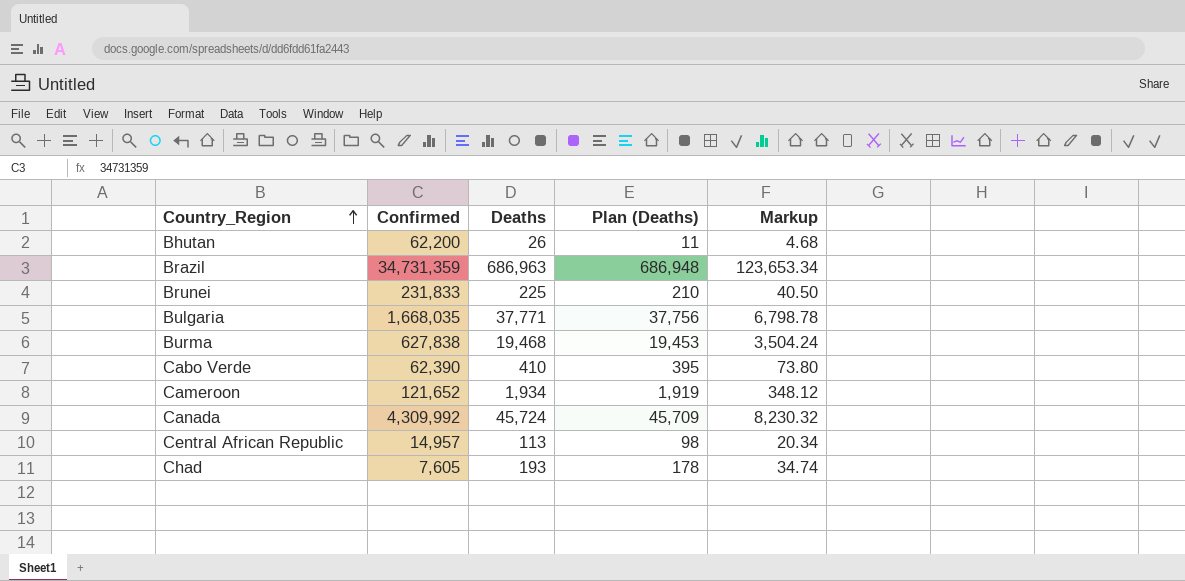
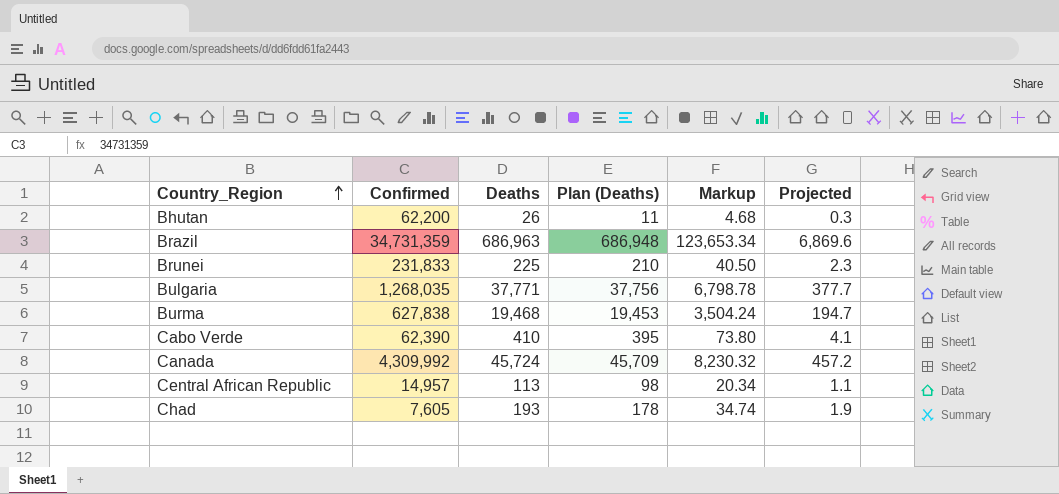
column Projected | formula: none -> [Deaths] * 0.01
row Cameroon: 121,652 | 1,934 | 1,919 | 348.12 -> none
Bulgaria | Confirmed: 1,668,035 -> 1,268,035

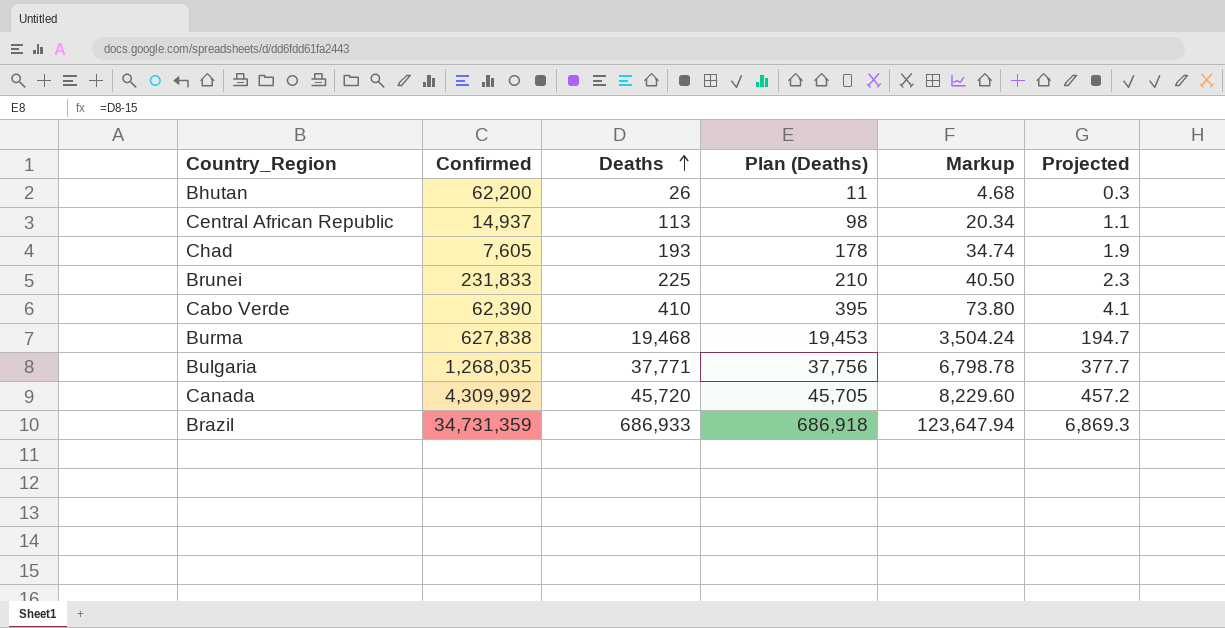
row order: Country_Region ascending -> Deaths ascending
Central African Republic | Confirmed: 14,957 -> 14,937
Canada | Deaths: 45,724 -> 45,720
Canada | Plan (Deaths): 45,709 -> 45,705
Canada | Markup: 8,230.32 -> 8,229.60
Brazil | Deaths: 686,963 -> 686,933
Brazil | Plan (Deaths): 686,948 -> 686,918
Brazil | Markup: 123,653.34 -> 123,647.94
Brazil | Projected: 6,869.6 -> 6,869.3

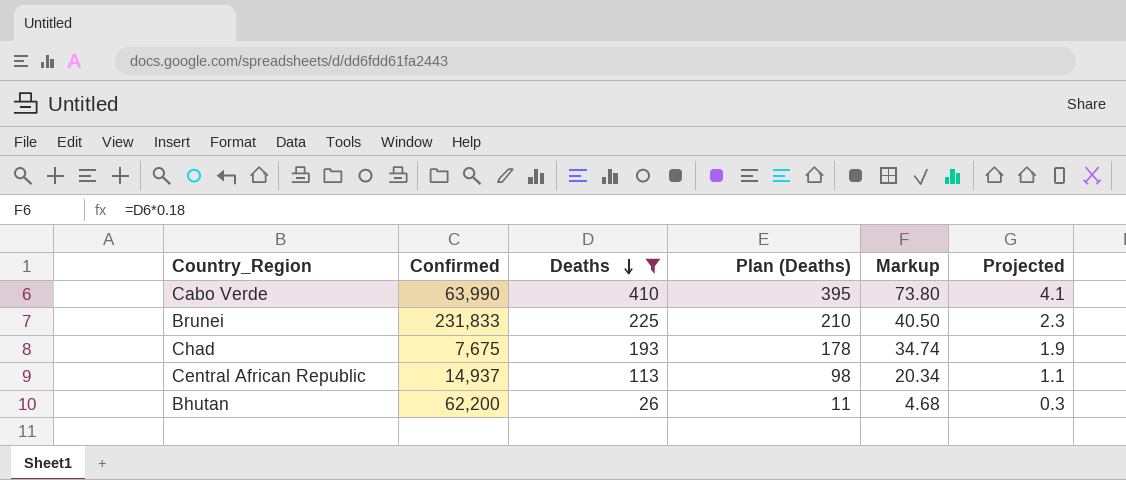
filter: none -> Deaths <= 410
row order: Deaths ascending -> Deaths descending
Cabo Verde | Confirmed: 62,390 -> 63,990
Chad | Confirmed: 7,605 -> 7,675

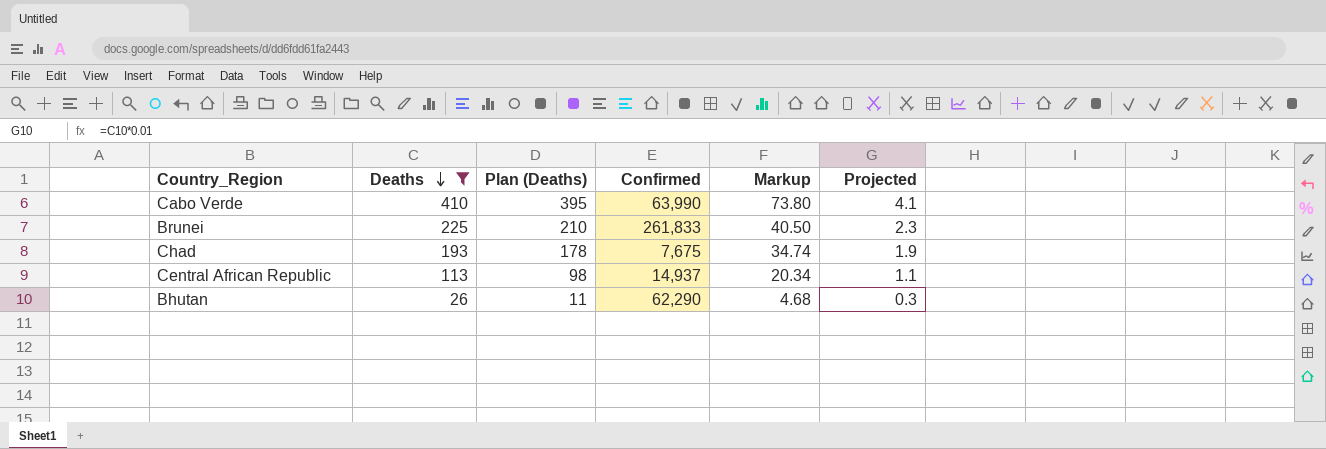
column Confirmed | position: 2 -> 4
Brunei | Confirmed: 231,833 -> 261,833
Bhutan | Confirmed: 62,200 -> 62,290

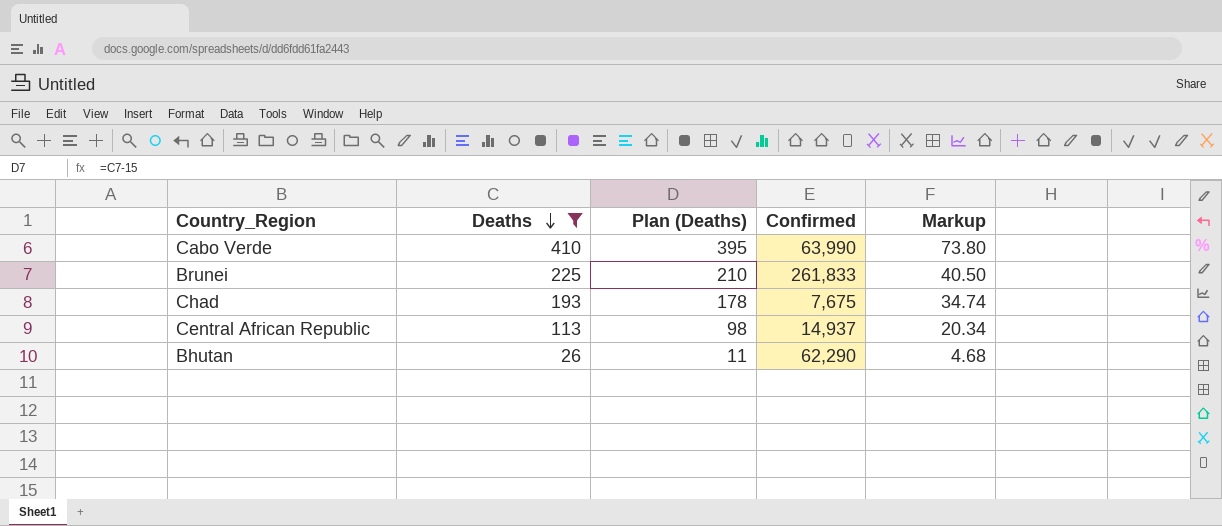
column Projected | formula: [Deaths] * 0.01 -> none

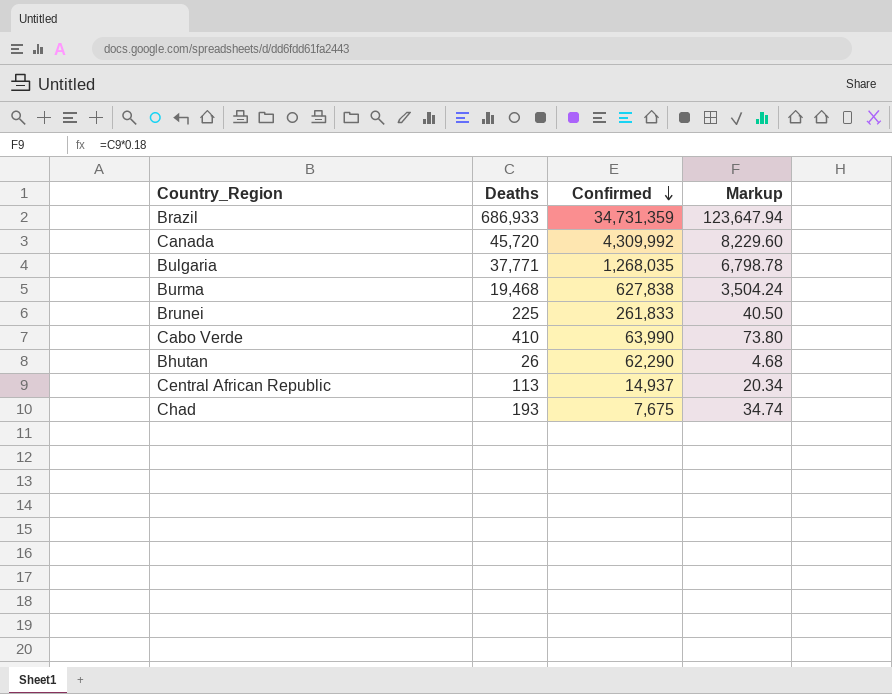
filter: Deaths <= 410 -> none
row order: Deaths descending -> Confirmed descending
column Plan (Deaths) | formula: [Deaths] - 15 -> none

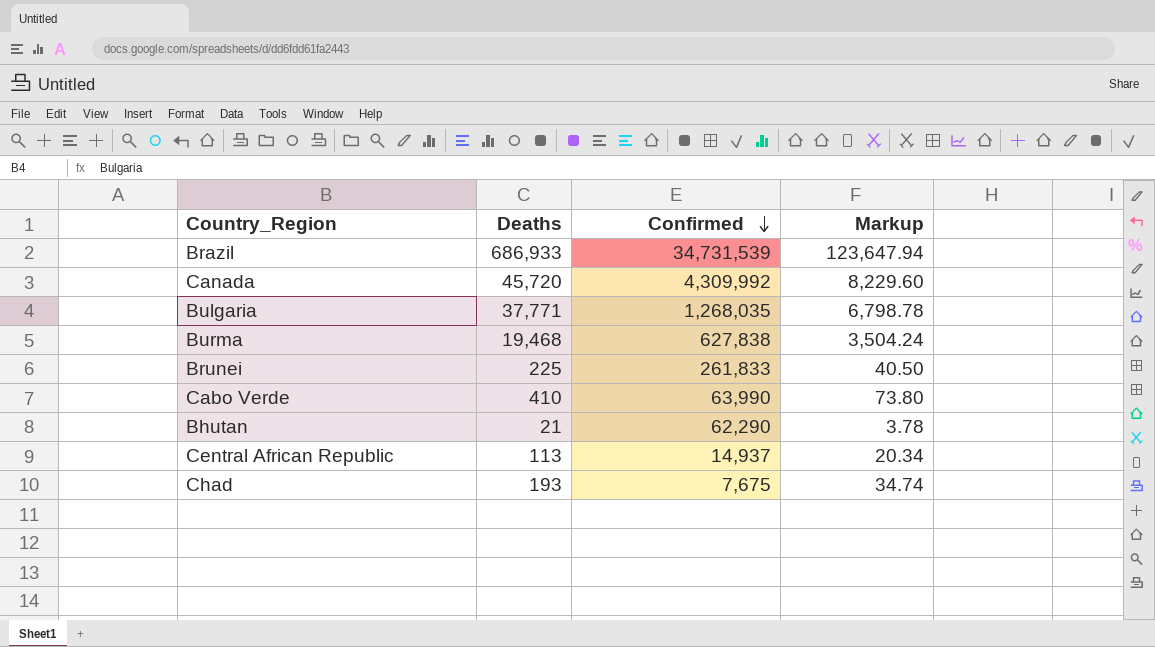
Brazil | Confirmed: 34,731,359 -> 34,731,539
Bhutan | Deaths: 26 -> 21
Bhutan | Markup: 4.68 -> 3.78

